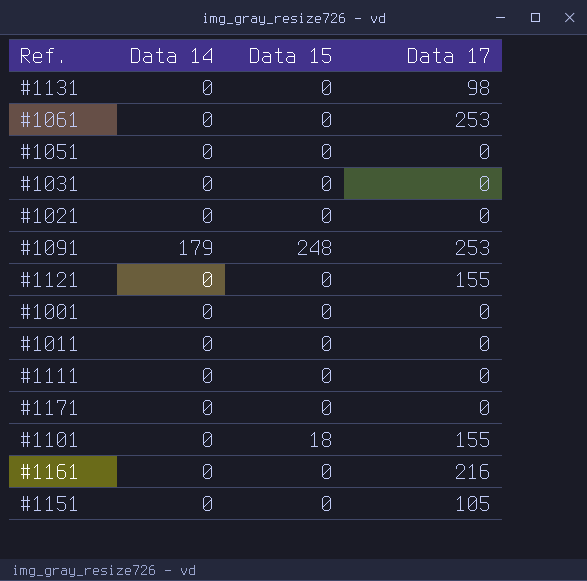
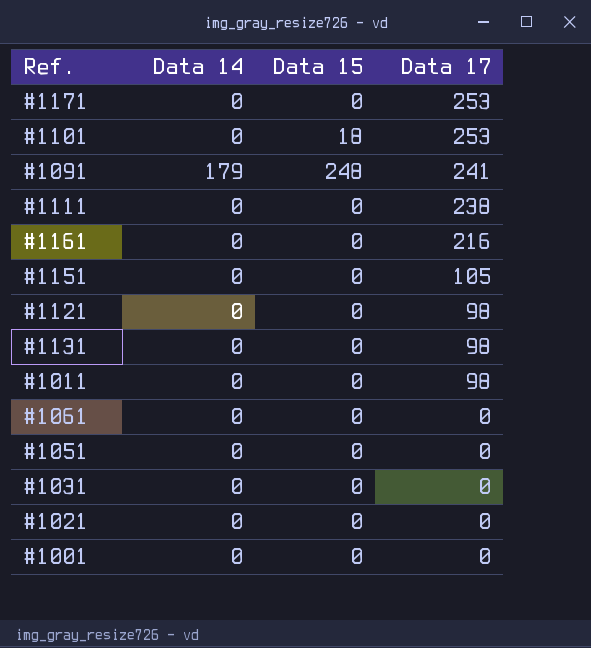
row order: none -> Data 17 descending
#1171 | Data 17: 0 -> 253
#1101 | Data 17: 155 -> 253
#1091 | Data 17: 253 -> 241
#1111 | Data 17: 0 -> 238
#1121 | Data 17: 155 -> 98
#1011 | Data 17: 0 -> 98
#1061 | Data 17: 253 -> 0

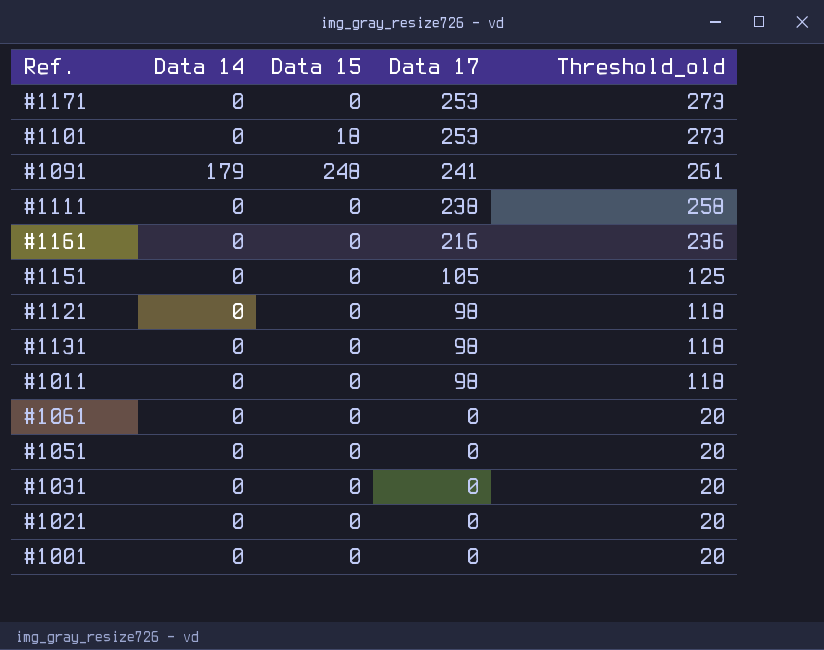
column Threshold_old | formula: none -> [Data 17] + 20

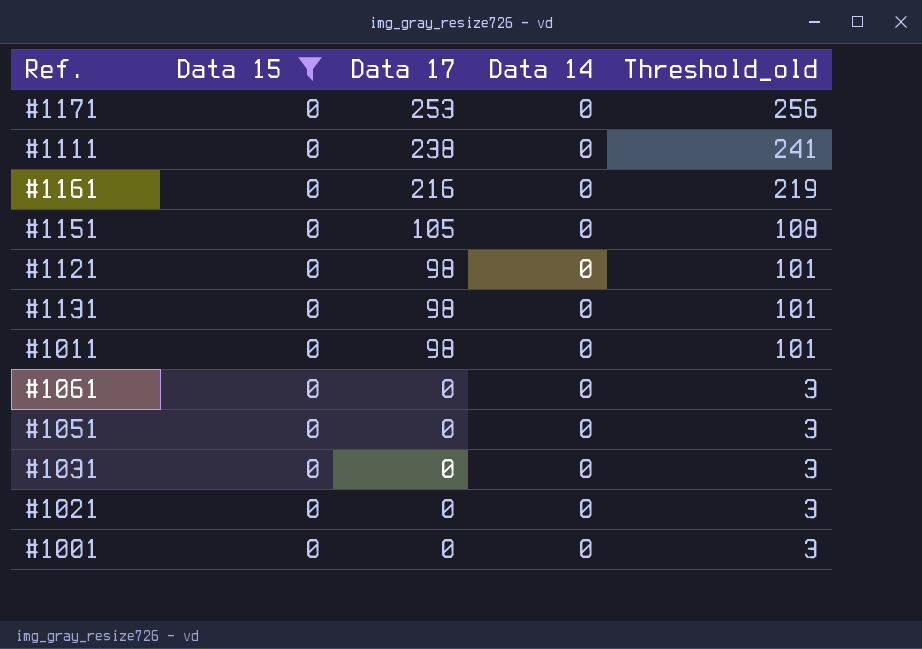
filter: none -> Data 15 = 0
column Data 14 | position: 2 -> 4
column Threshold_old | formula: [Data 17] + 20 -> [Data 17] + 3

